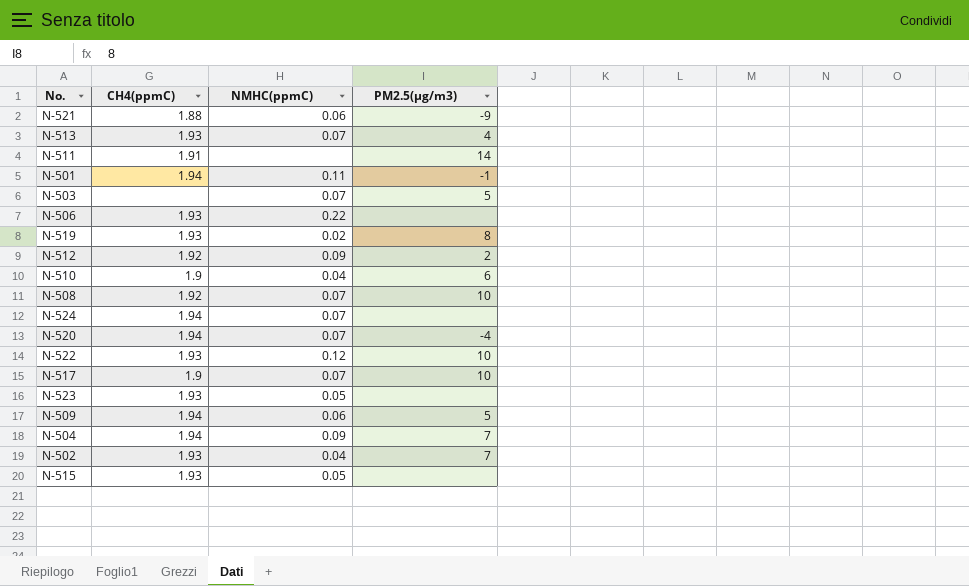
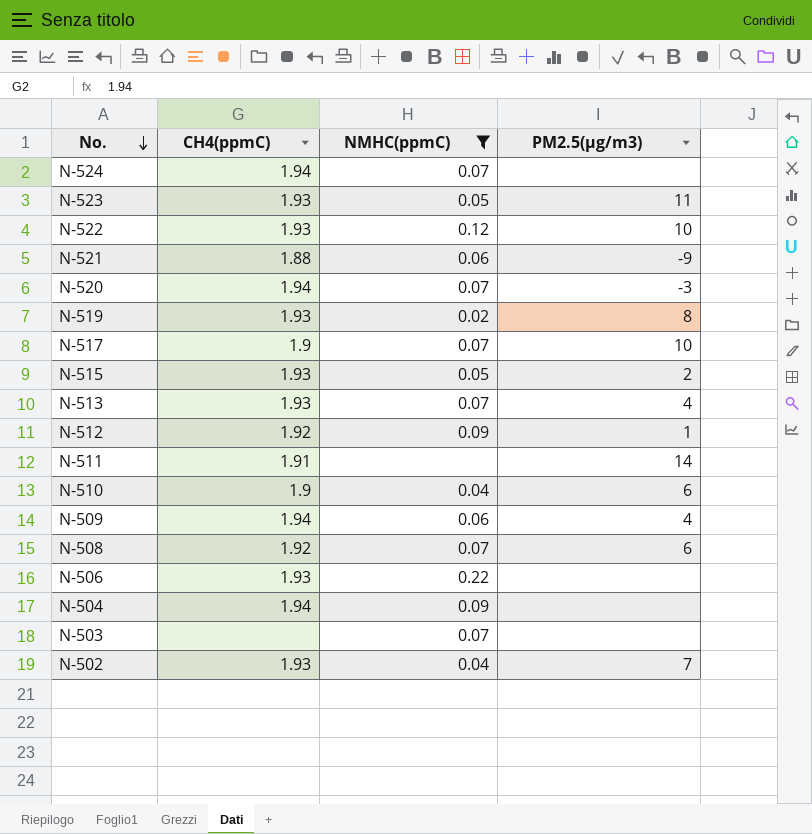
filter: none -> NMHC(ppmC) != 0.11
row order: none -> No. descending
N-523 | PM2.5(μg/m3): none -> 11
N-520 | PM2.5(μg/m3): -4 -> -3
N-515 | PM2.5(μg/m3): none -> 2
N-512 | PM2.5(μg/m3): 2 -> 1
N-509 | PM2.5(μg/m3): 5 -> 4
N-508 | PM2.5(μg/m3): 10 -> 6
N-504 | PM2.5(μg/m3): 7 -> none
N-503 | PM2.5(μg/m3): 5 -> none

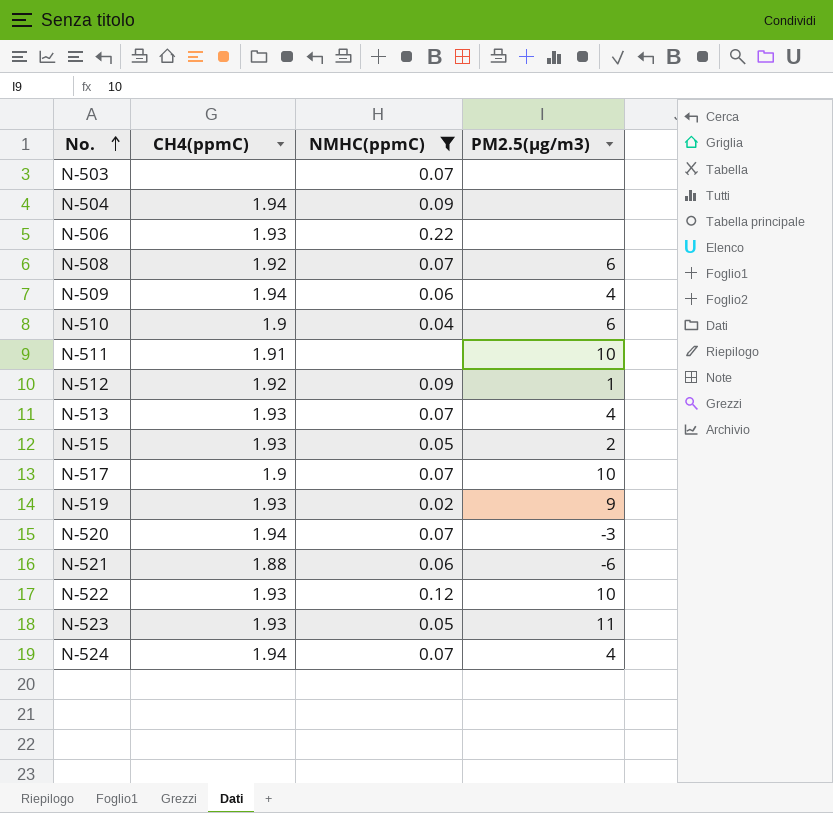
row order: No. descending -> No. ascending
row N-502: 1.93 | 0.04 | 7 -> none
N-511 | PM2.5(μg/m3): 14 -> 10
N-519 | PM2.5(μg/m3): 8 -> 9
N-521 | PM2.5(μg/m3): -9 -> -6
N-524 | PM2.5(μg/m3): none -> 4

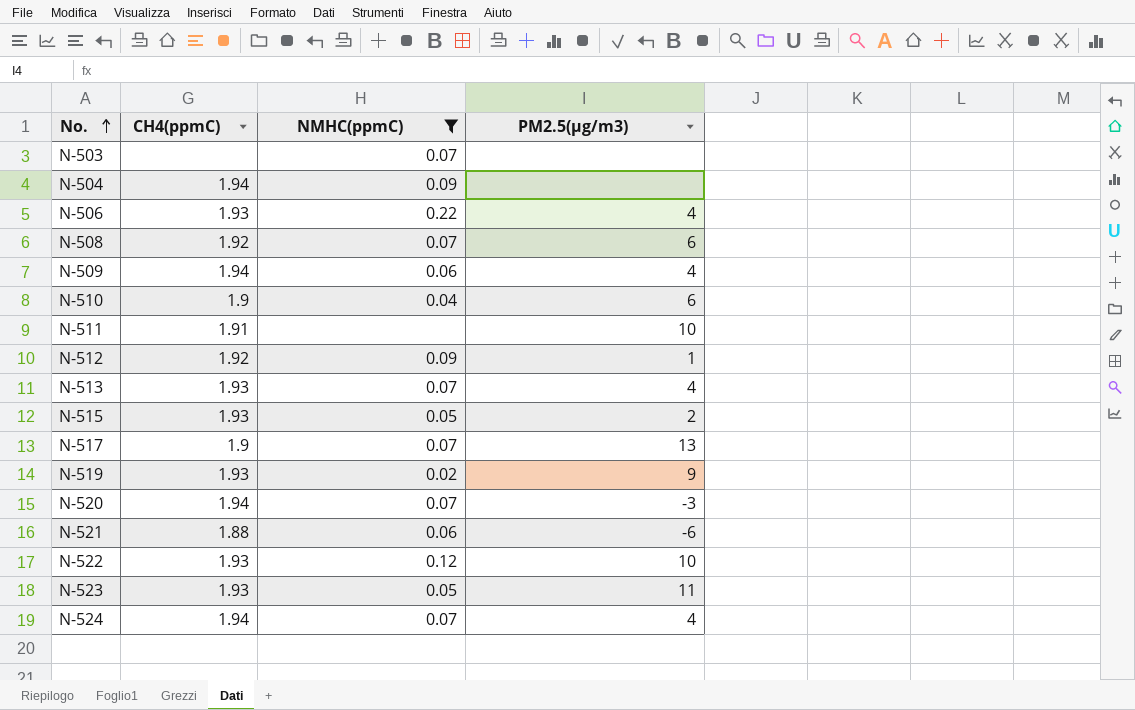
N-506 | PM2.5(μg/m3): none -> 4
N-517 | PM2.5(μg/m3): 10 -> 13

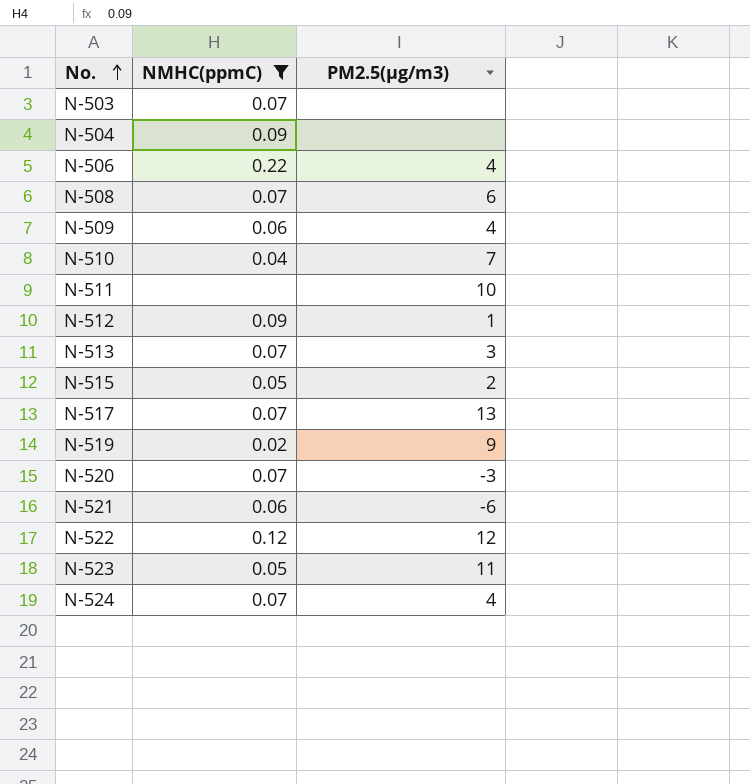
column CH4(ppmC) | position: 2 -> none
N-510 | PM2.5(μg/m3): 6 -> 7
N-513 | PM2.5(μg/m3): 4 -> 3
N-522 | PM2.5(μg/m3): 10 -> 12

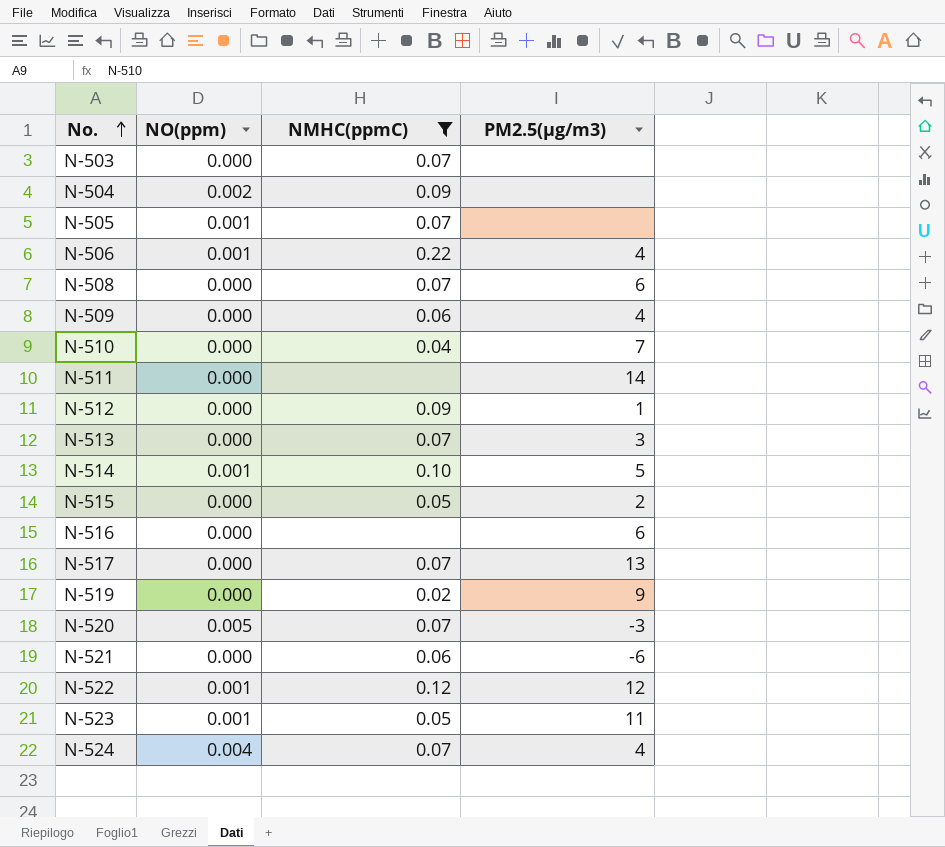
column NO(ppm) | position: none -> 2
row N-505: none -> 0.001 | 0.07 | none
N-511 | PM2.5(μg/m3): 10 -> 14
row N-514: none -> 0.001 | 0.10 | 5
row N-516: none -> 0.000 | none | 6

